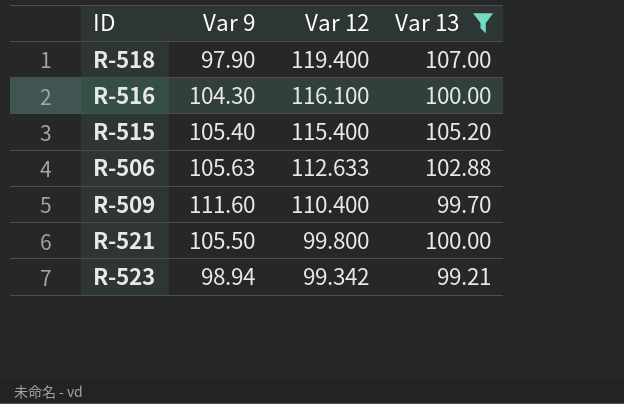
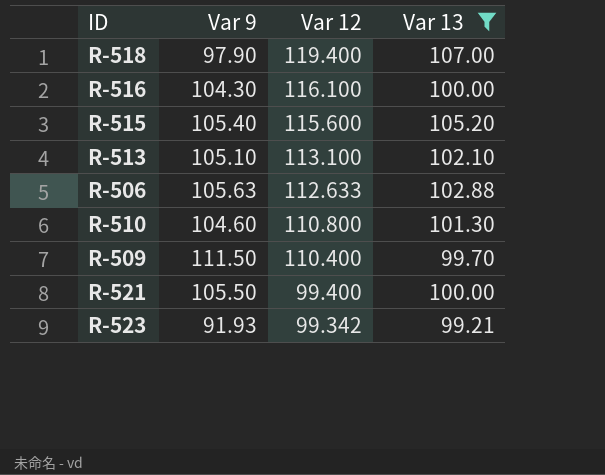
R-515 | Var 12: 115.400 -> 115.600
row R-513: none -> 105.10 | 113.100 | 102.10
row R-510: none -> 104.60 | 110.800 | 101.30
R-509 | Var 9: 111.60 -> 111.50
R-521 | Var 12: 99.800 -> 99.400
R-523 | Var 9: 98.94 -> 91.93

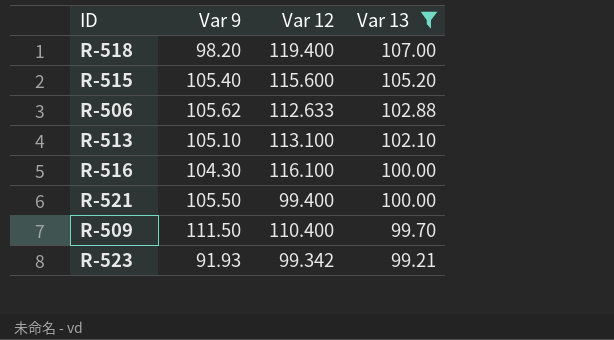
row order: Var 12 descending -> Var 13 descending
row R-510: 104.60 | 110.800 | 101.30 -> none
R-518 | Var 9: 97.90 -> 98.20
R-506 | Var 9: 105.63 -> 105.62

